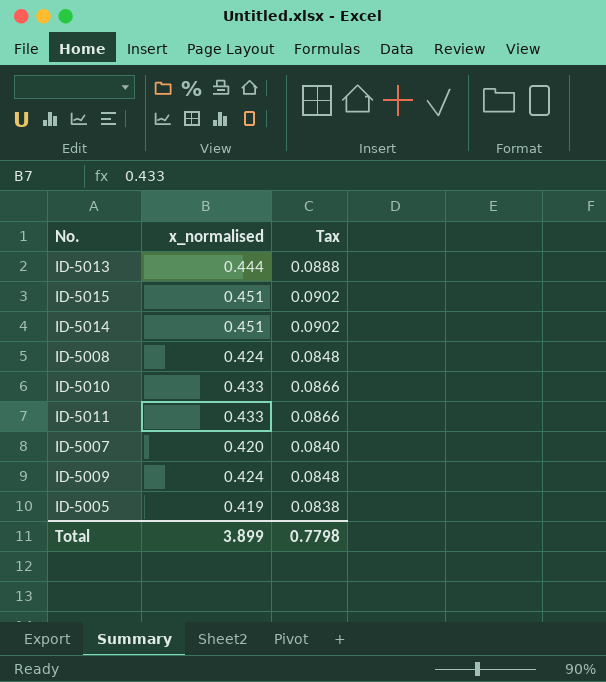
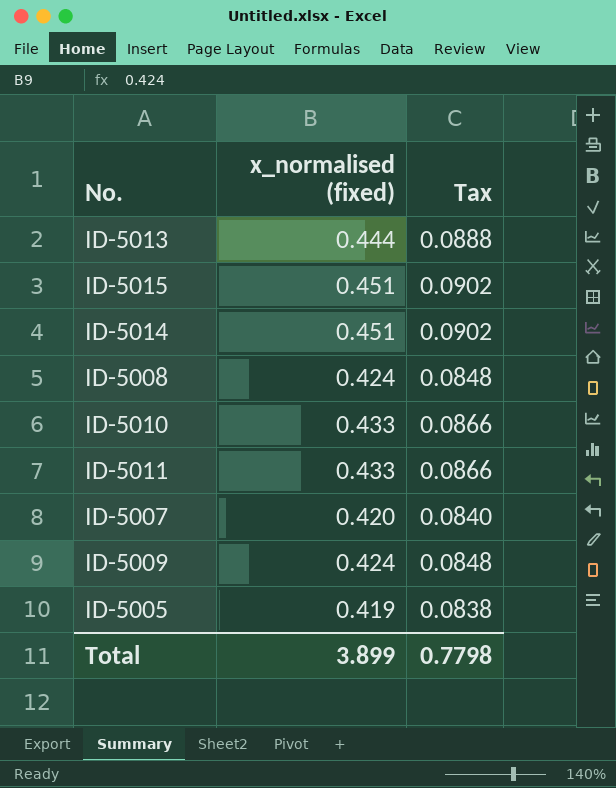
column name: x_normalised -> x_normalised (fixed)

